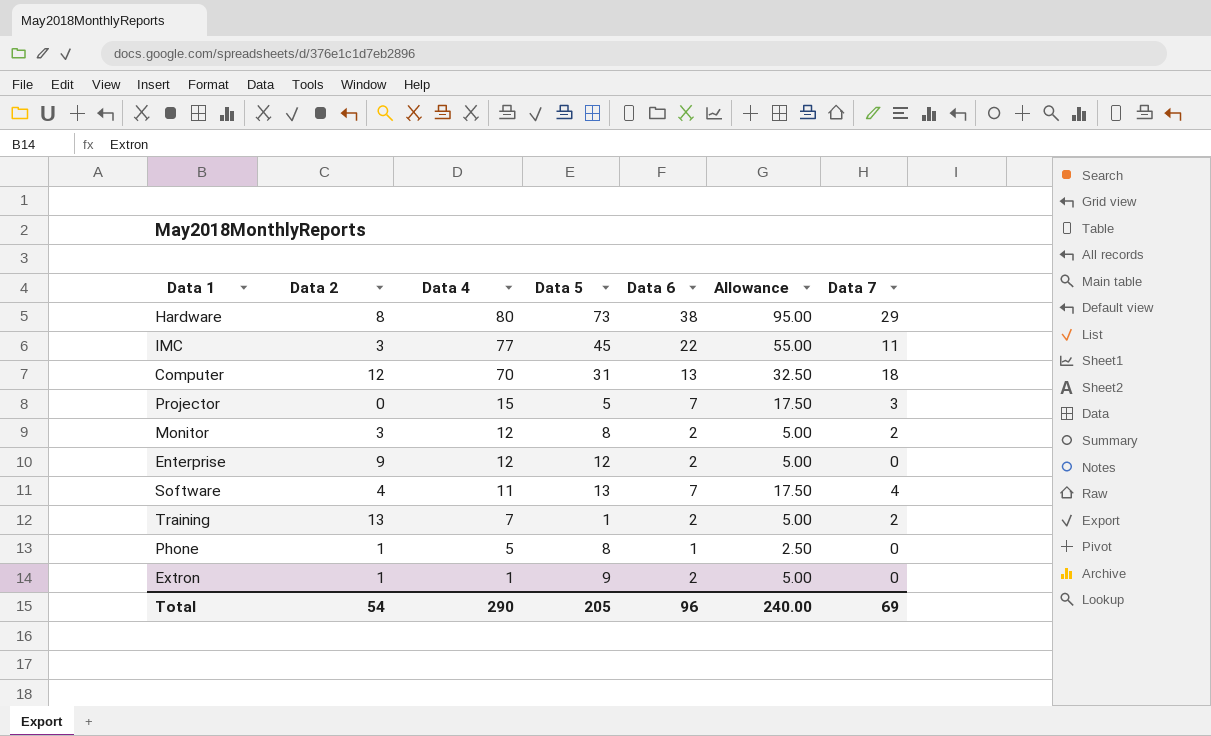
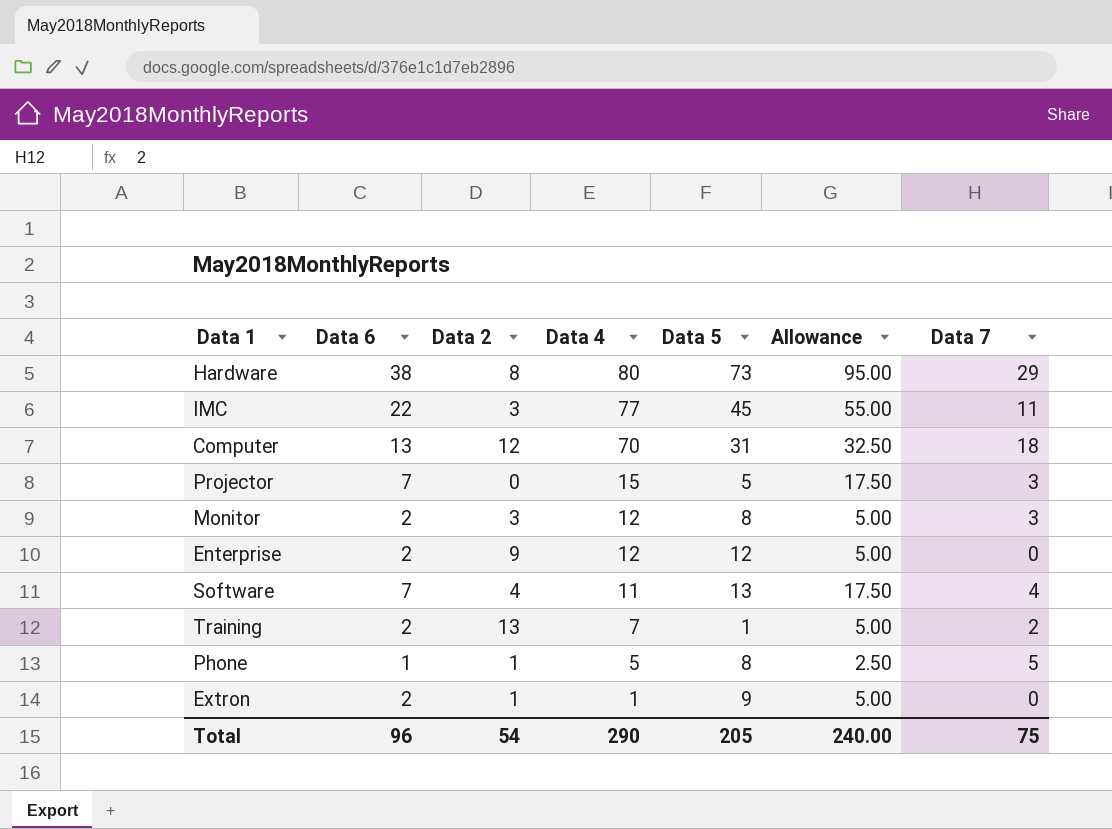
column Data 6 | position: 5 -> 2
Monitor | Data 7: 2 -> 3
Phone | Data 7: 0 -> 5
Total | Data 7: 69 -> 75

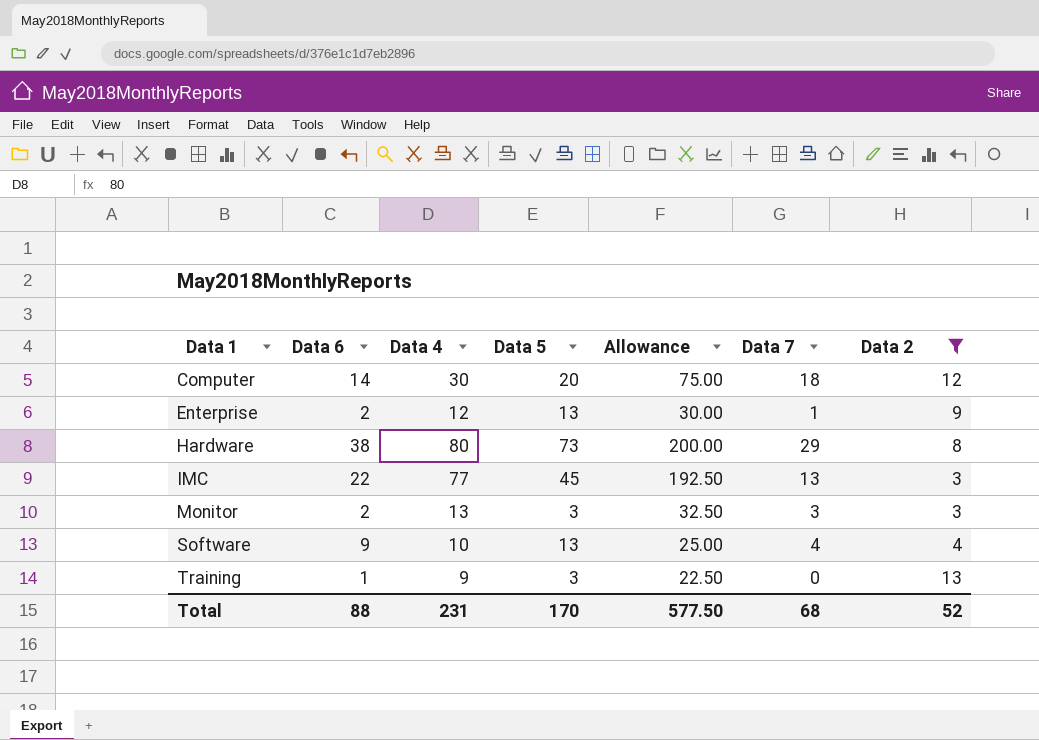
filter: none -> Data 2 >= 3
row order: Data 4 descending -> Data 1 ascending
column Allowance | formula: [Data 6] * 2.5 -> [Data 4] * 2.5
column Data 2 | position: 3 -> 7
Computer | Data 6: 13 -> 14
Computer | Data 4: 70 -> 30
Computer | Data 5: 31 -> 20
Enterprise | Data 5: 12 -> 13
Enterprise | Data 7: 0 -> 1
IMC | Data 7: 11 -> 13
Monitor | Data 4: 12 -> 13
Monitor | Data 5: 8 -> 3
Software | Data 6: 7 -> 9
Software | Data 4: 11 -> 10
Training | Data 6: 2 -> 1
Training | Data 4: 7 -> 9
Training | Data 5: 1 -> 3
Training | Data 7: 2 -> 0
Total | Data 6: 96 -> 88
Total | Data 4: 290 -> 231
Total | Data 5: 205 -> 170
Total | Allowance: 240.00 -> 577.50
Total | Data 7: 75 -> 68
Total | Data 2: 54 -> 52

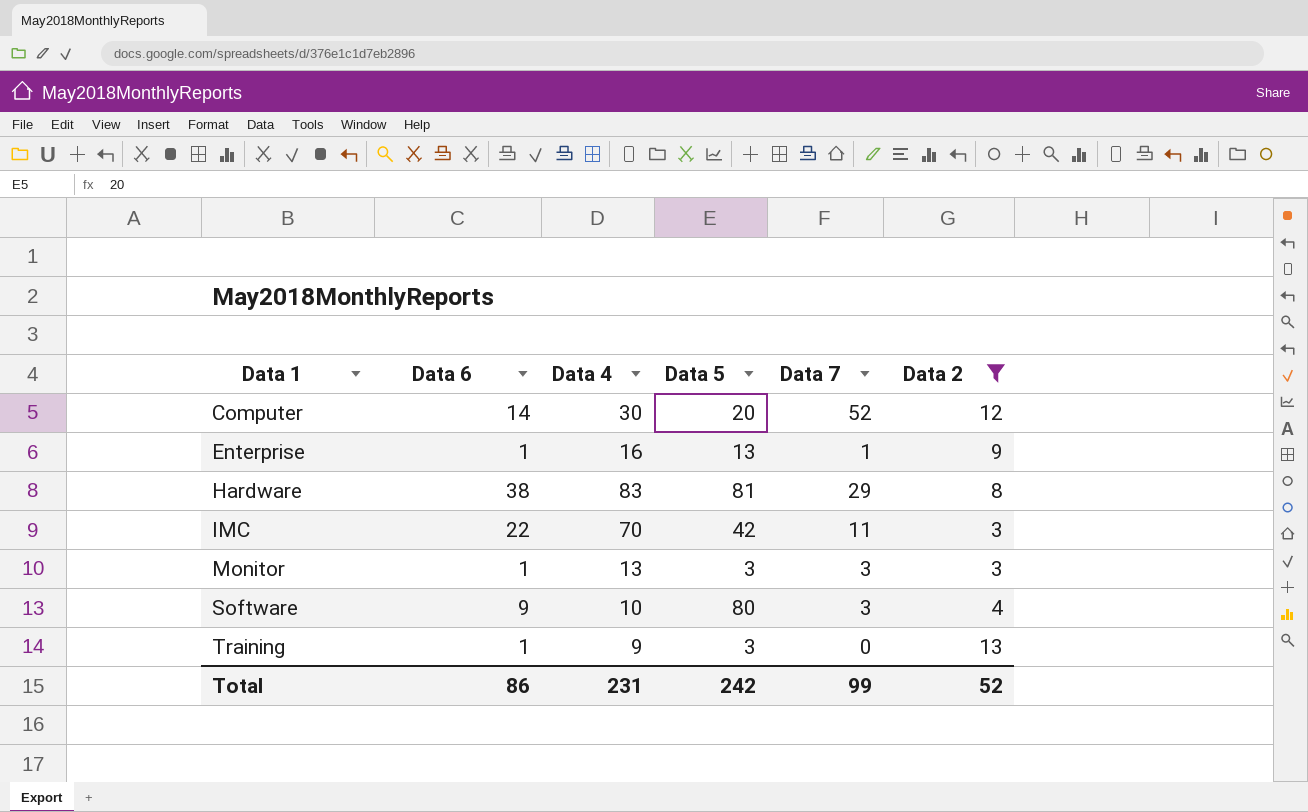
column Allowance | formula: [Data 4] * 2.5 -> none
Computer | Data 7: 18 -> 52
Enterprise | Data 6: 2 -> 1
Enterprise | Data 4: 12 -> 16
Hardware | Data 4: 80 -> 83
Hardware | Data 5: 73 -> 81
IMC | Data 4: 77 -> 70
IMC | Data 5: 45 -> 42
IMC | Data 7: 13 -> 11
Monitor | Data 6: 2 -> 1
Software | Data 5: 13 -> 80
Software | Data 7: 4 -> 3
Total | Data 6: 88 -> 86
Total | Data 5: 170 -> 242
Total | Data 7: 68 -> 99

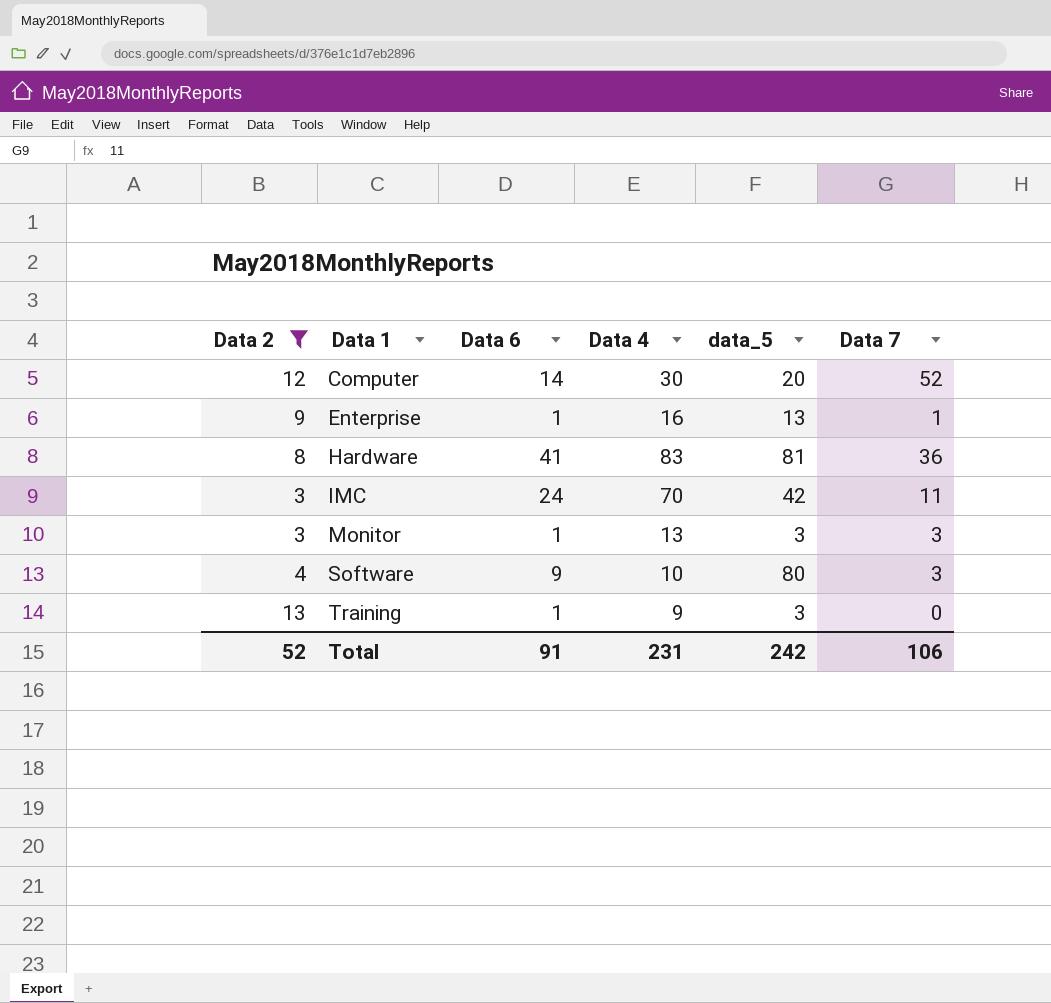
column Data 2 | position: 6 -> 1
column name: Data 5 -> data_5
Hardware | Data 6: 38 -> 41
Hardware | Data 7: 29 -> 36
IMC | Data 6: 22 -> 24
Total | Data 6: 86 -> 91
Total | Data 7: 99 -> 106

